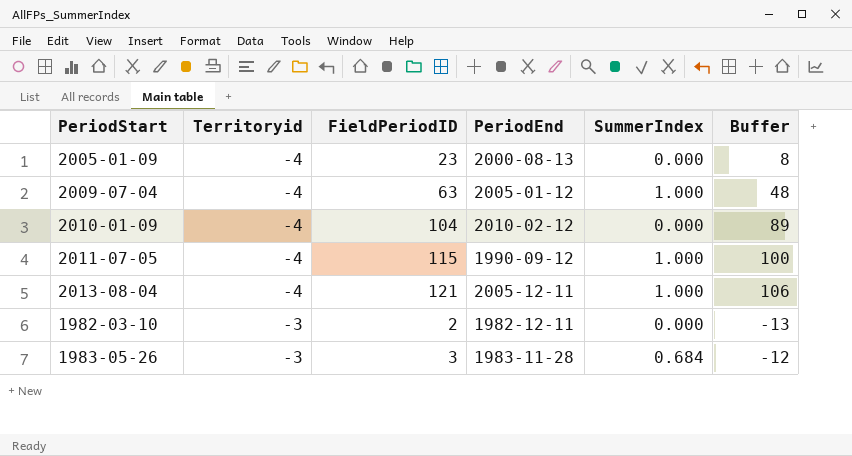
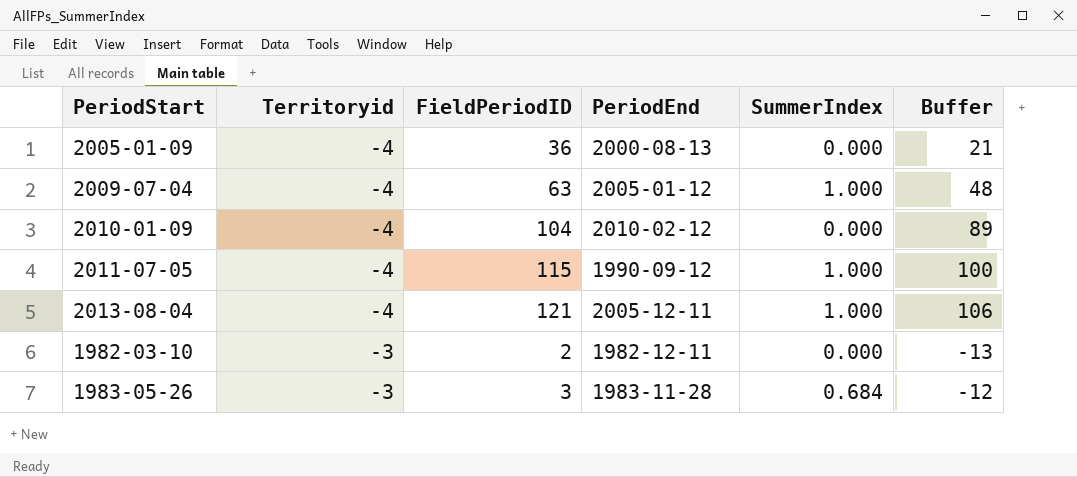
2005-01-09 | FieldPeriodID: 23 -> 36
2005-01-09 | Buffer: 8 -> 21

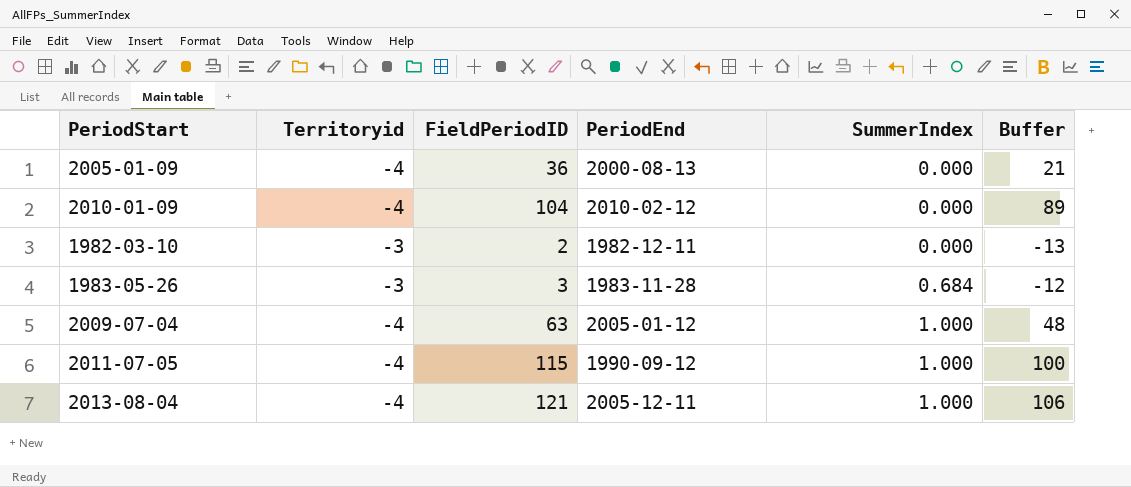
row order: Territoryid ascending -> SummerIndex ascending

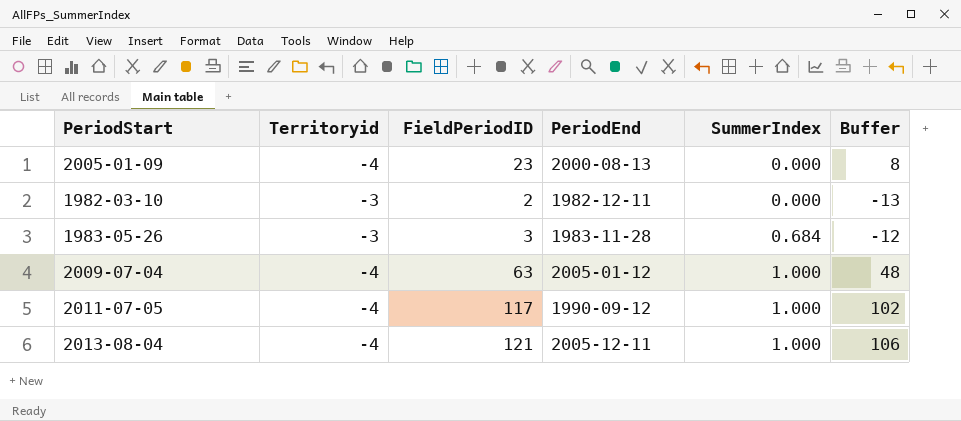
row 2010-01-09: -4 | 104 | 2010-02-12 | 0.000 | 89 -> none
2005-01-09 | FieldPeriodID: 36 -> 23
2005-01-09 | Buffer: 21 -> 8
2011-07-05 | FieldPeriodID: 115 -> 117
2011-07-05 | Buffer: 100 -> 102

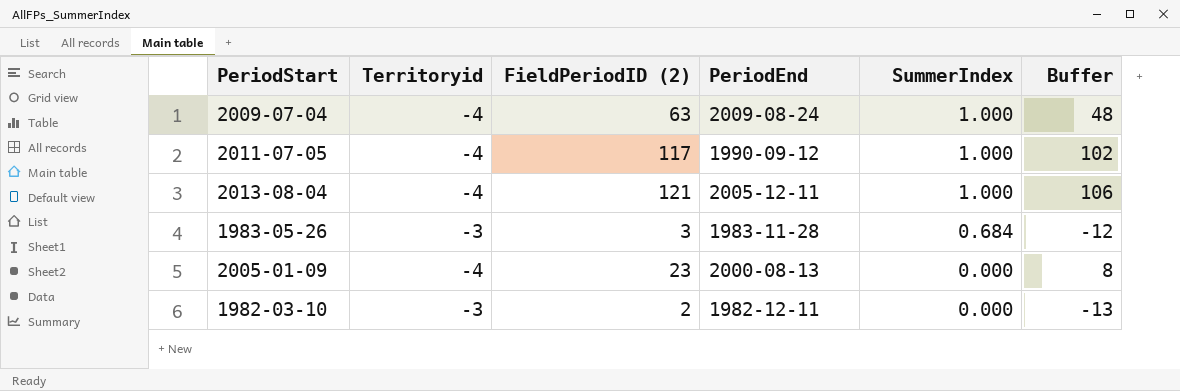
row order: SummerIndex ascending -> SummerIndex descending
column name: FieldPeriodID -> FieldPeriodID (2)
2009-07-04 | PeriodEnd: 2005-01-12 -> 2009-08-24

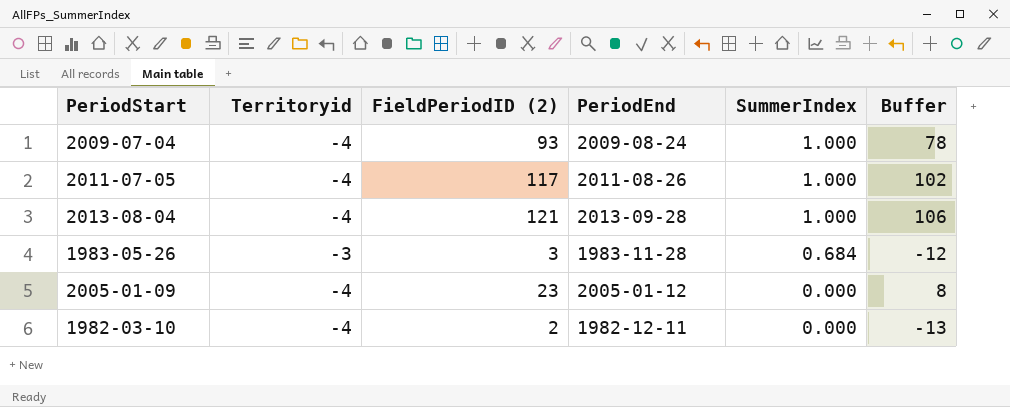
2009-07-04 | FieldPeriodID (2): 63 -> 93
2009-07-04 | Buffer: 48 -> 78
2011-07-05 | PeriodEnd: 1990-09-12 -> 2011-08-26
2013-08-04 | PeriodEnd: 2005-12-11 -> 2013-09-28
2005-01-09 | PeriodEnd: 2000-08-13 -> 2005-01-12
1982-03-10 | Territoryid: -3 -> -4

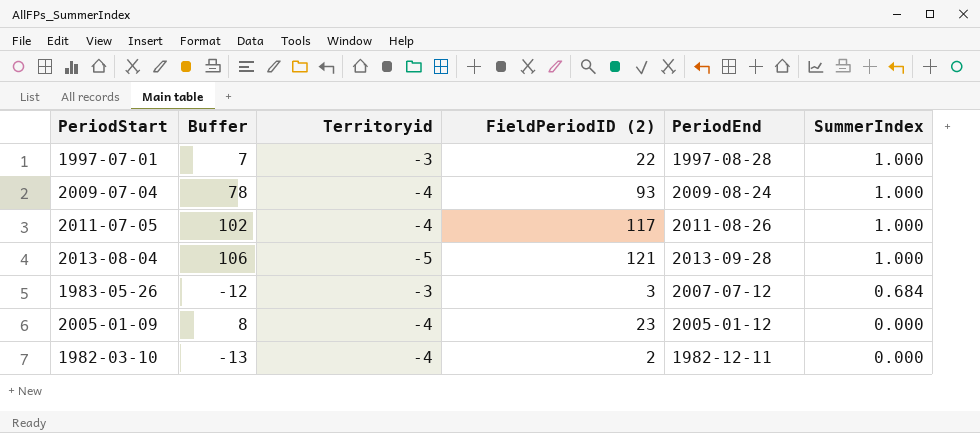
column Buffer | position: 6 -> 2
row 1997-07-01: none -> 7 | -3 | 22 | 1997-08-28 | 1.000
2013-08-04 | Territoryid: -4 -> -5
1983-05-26 | PeriodEnd: 1983-11-28 -> 2007-07-12

